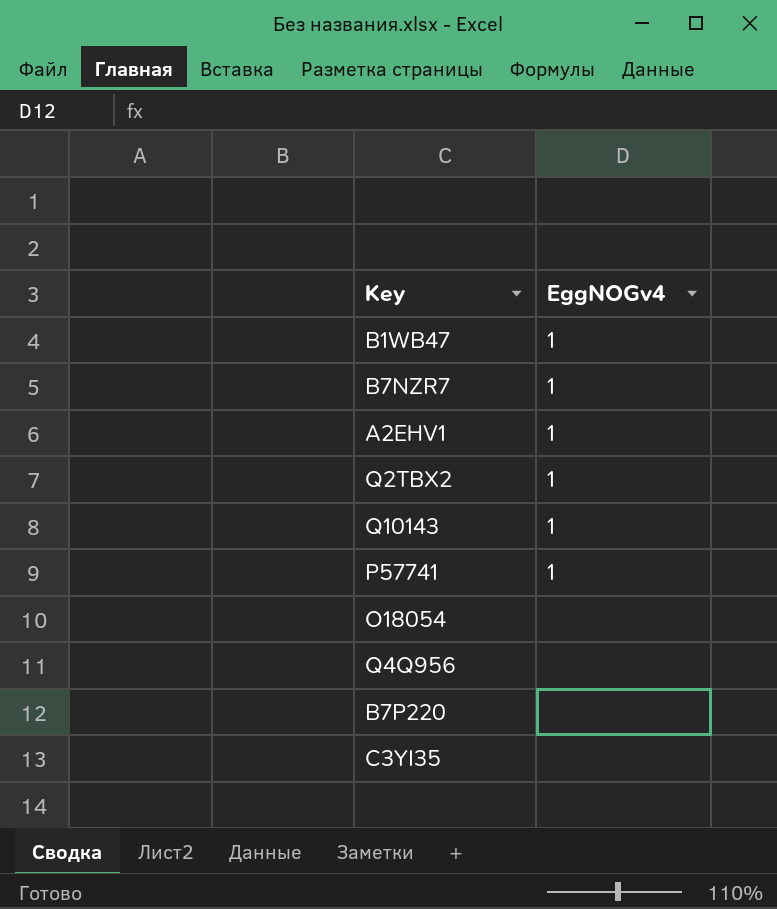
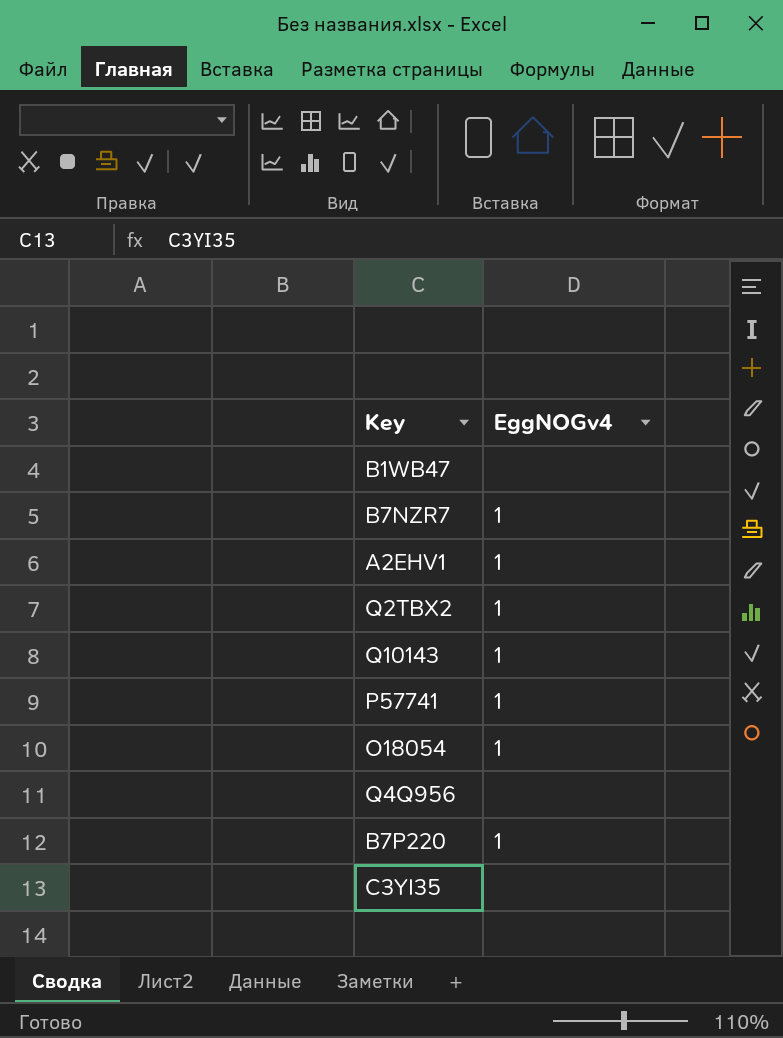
B1WB47 | EggNOGv4: 1 -> none
O18054 | EggNOGv4: none -> 1
B7P220 | EggNOGv4: none -> 1

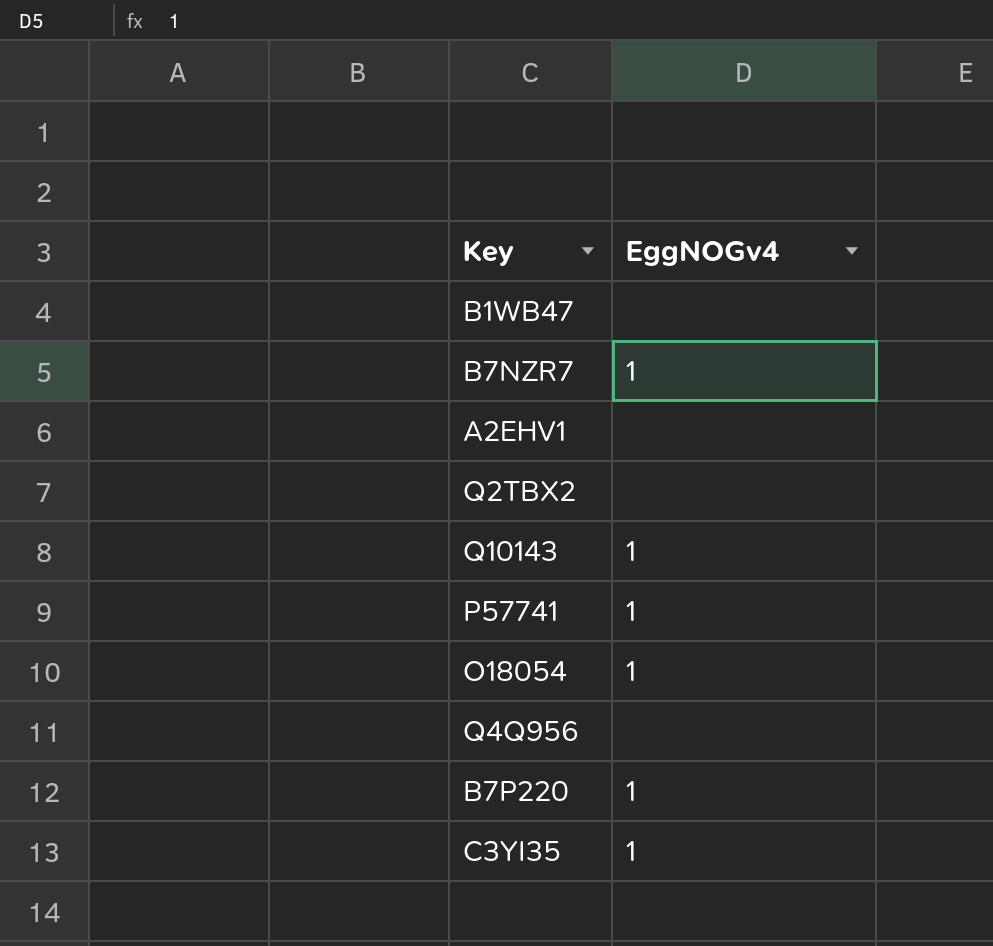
A2EHV1 | EggNOGv4: 1 -> none
Q2TBX2 | EggNOGv4: 1 -> none
C3YI35 | EggNOGv4: none -> 1

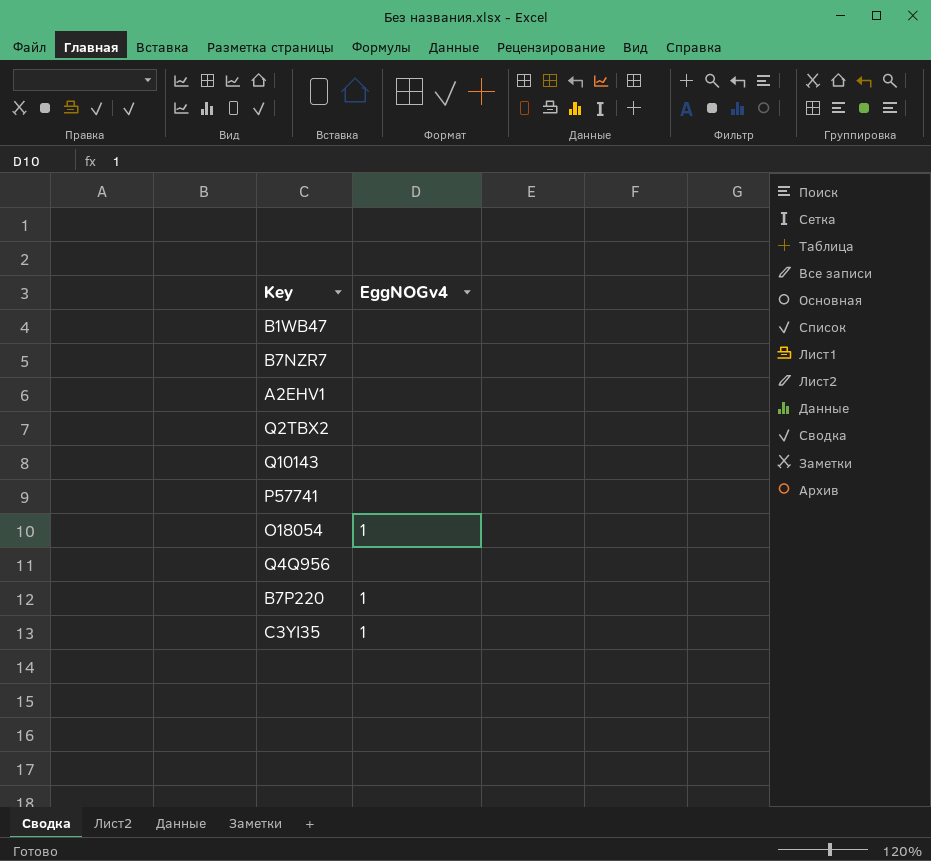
B7NZR7 | EggNOGv4: 1 -> none
Q10143 | EggNOGv4: 1 -> none
P57741 | EggNOGv4: 1 -> none

